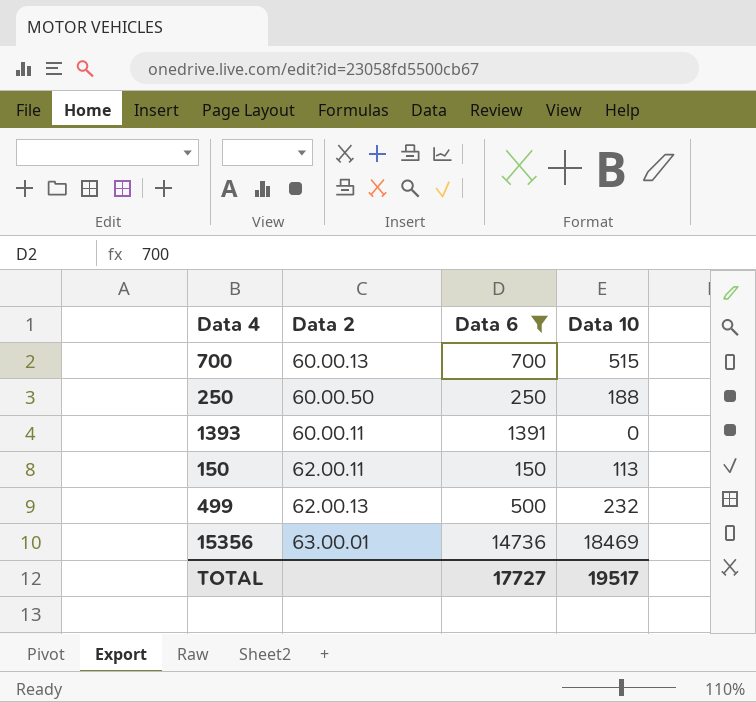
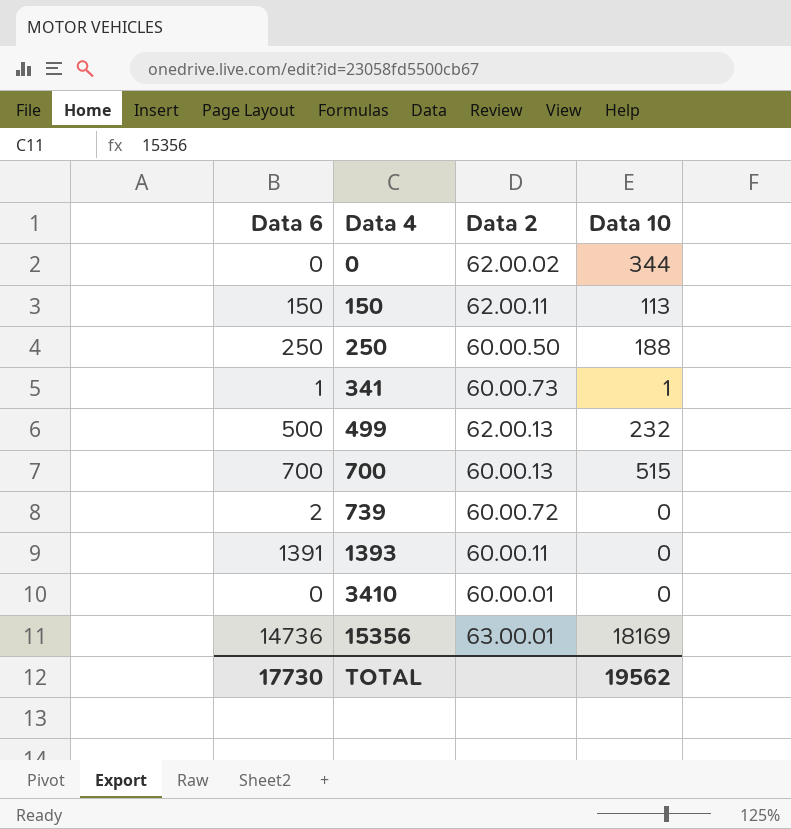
filter: Data 6 >= 150 -> none
row order: none -> Data 4 ascending
column Data 6 | position: 3 -> 1
15356 | Data 10: 18469 -> 18169
TOTAL | Data 6: 17727 -> 17730
TOTAL | Data 10: 19517 -> 19562

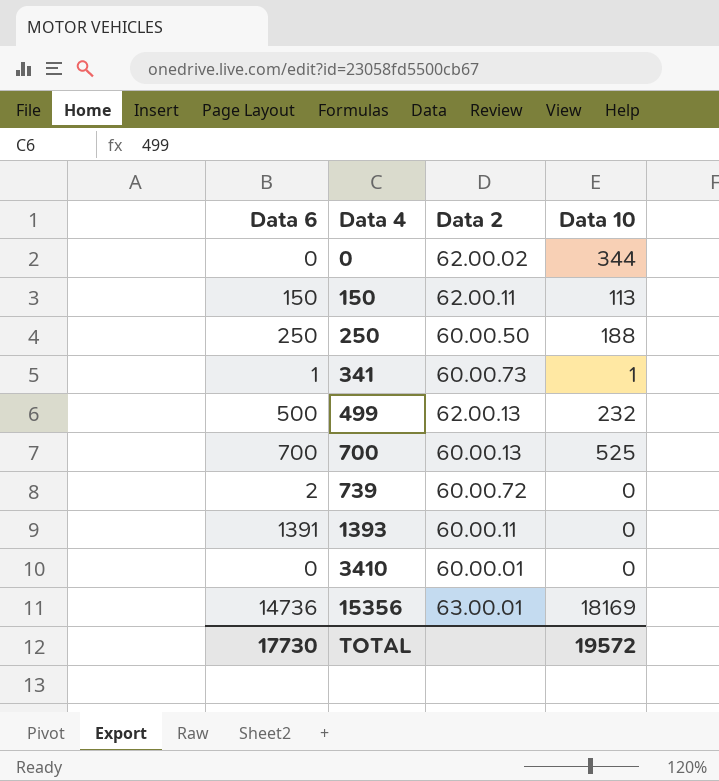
700 | Data 10: 515 -> 525
TOTAL | Data 10: 19562 -> 19572

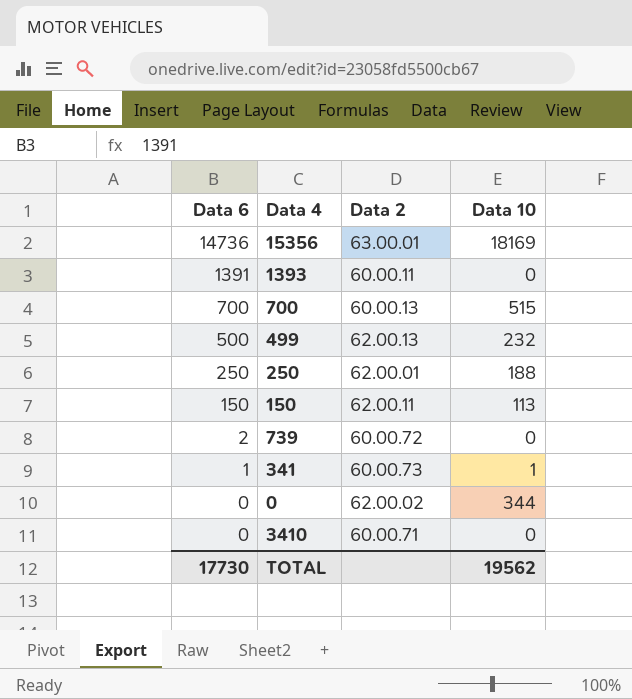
row order: Data 4 ascending -> Data 6 descending
700 | Data 10: 525 -> 515
250 | Data 2: 60.00.50 -> 62.00.01
3410 | Data 2: 60.00.01 -> 60.00.71
TOTAL | Data 10: 19572 -> 19562

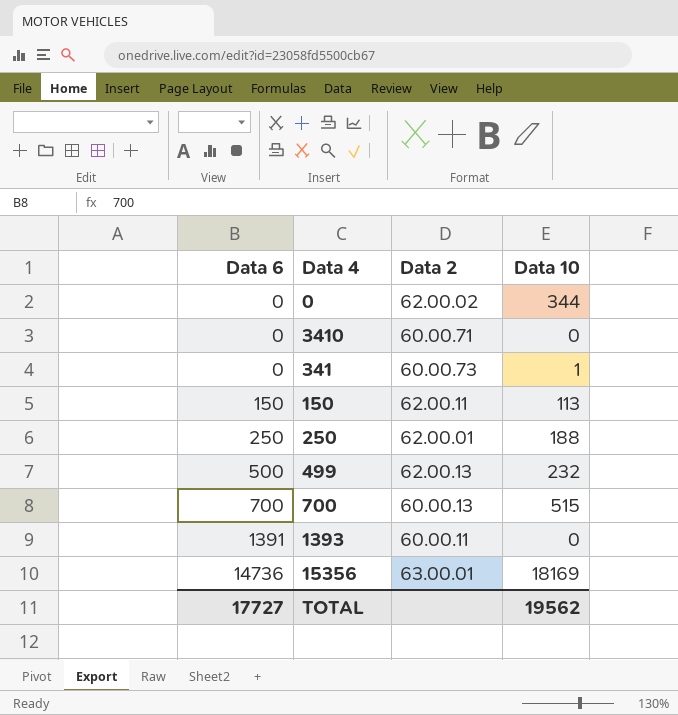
row order: Data 6 descending -> Data 6 ascending
row 739: 2 | 60.00.72 | 0 -> none
341 | Data 6: 1 -> 0
TOTAL | Data 6: 17730 -> 17727

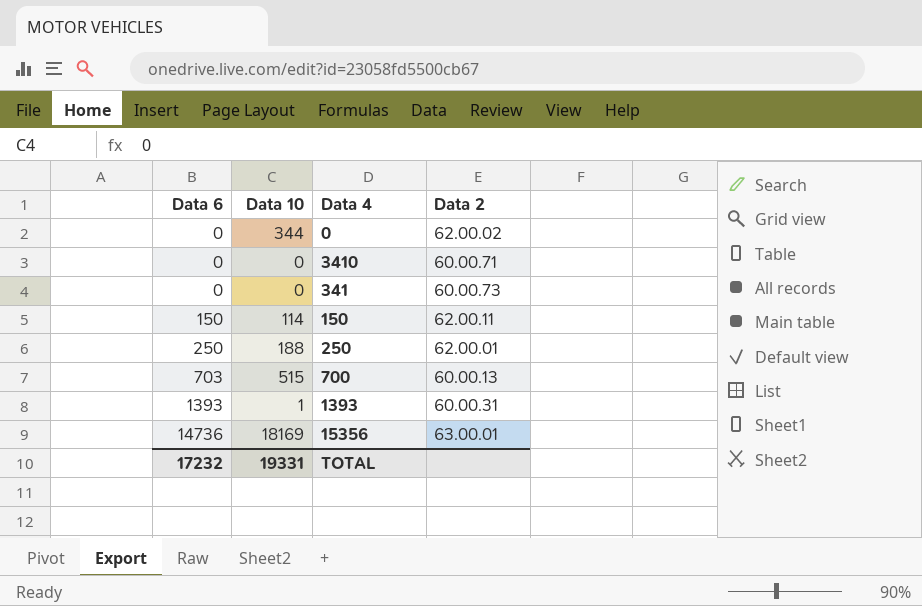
column Data 10 | position: 4 -> 2
row 499: 500 | 62.00.13 | 232 -> none
341 | Data 10: 1 -> 0
150 | Data 10: 113 -> 114
700 | Data 6: 700 -> 703
1393 | Data 6: 1391 -> 1393
1393 | Data 10: 0 -> 1
1393 | Data 2: 60.00.11 -> 60.00.31
TOTAL | Data 6: 17727 -> 17232
TOTAL | Data 10: 19562 -> 19331

